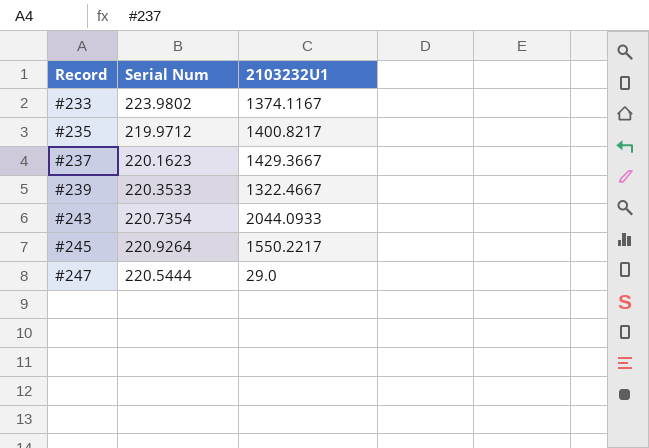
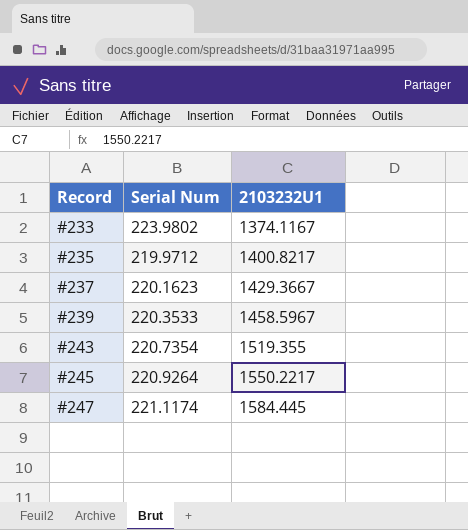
#239 | 2103232U1: 1322.4667 -> 1458.5967
#243 | 2103232U1: 2044.0933 -> 1519.355
#247 | Serial Num: 220.5444 -> 221.1174
#247 | 2103232U1: 29.0 -> 1584.445

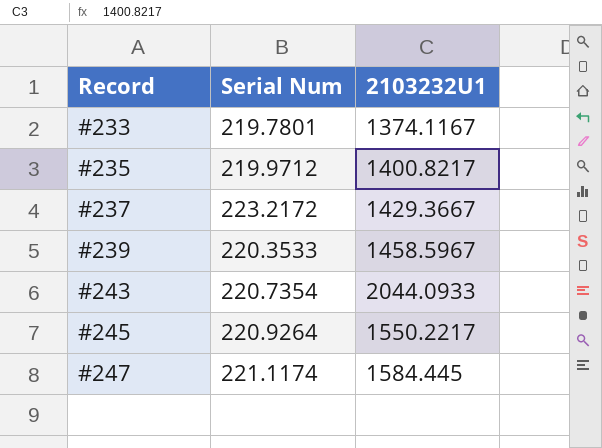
#233 | Serial Num: 223.9802 -> 219.7801
#237 | Serial Num: 220.1623 -> 223.2172
#243 | 2103232U1: 1519.355 -> 2044.0933

